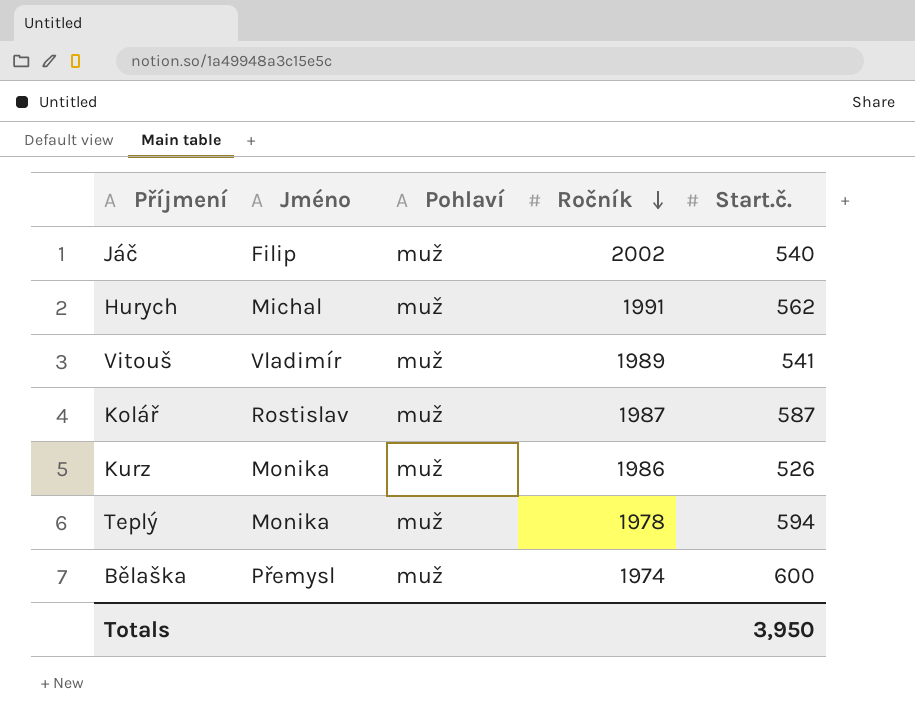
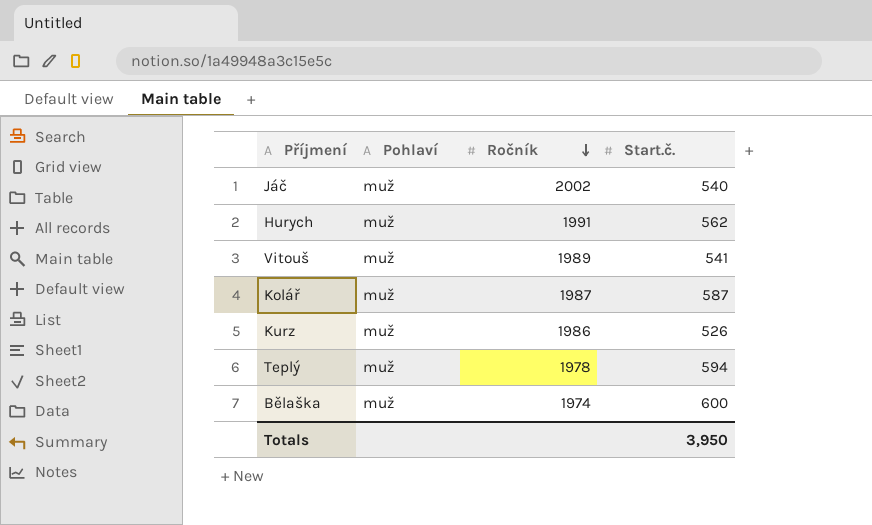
column Jméno | position: 2 -> none

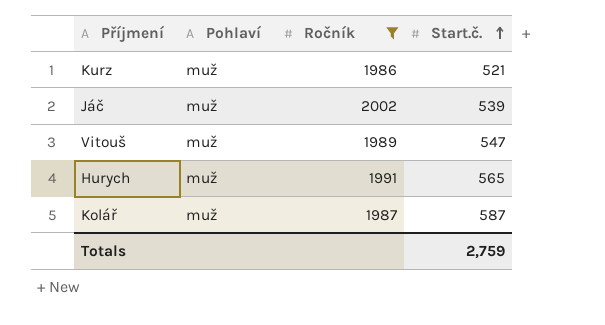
filter: none -> Ročník >= 1986
row order: Ročník descending -> Start.č. ascending
Kurz | Start.č.: 526 -> 521
Jáč | Start.č.: 540 -> 539
Vitouš | Start.č.: 541 -> 547
Hurych | Start.č.: 562 -> 565
Totals | Start.č.: 3,950 -> 2,759

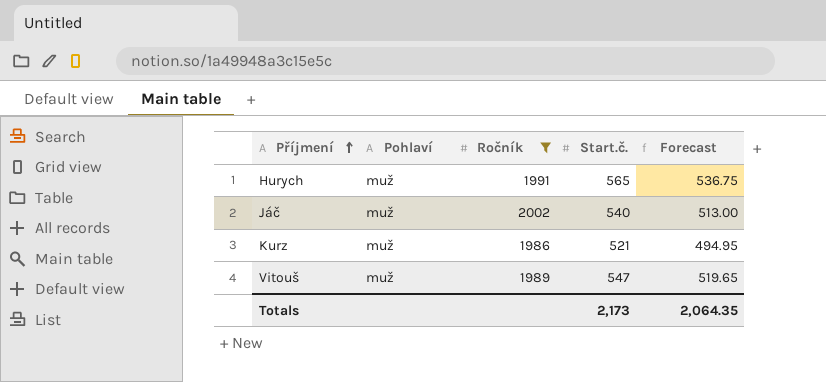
row order: Start.č. ascending -> Příjmení ascending
column Forecast | formula: none -> [Start.č.] * 0.95
row Kolář: muž | 1987 | 587 -> none
Jáč | Start.č.: 539 -> 540
Totals | Start.č.: 2,759 -> 2,173

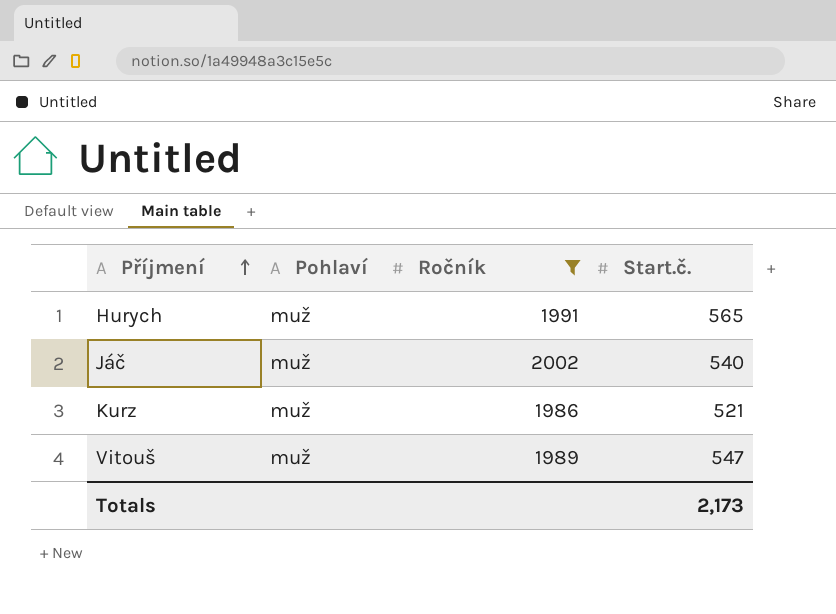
column Forecast | formula: [Start.č.] * 0.95 -> none

